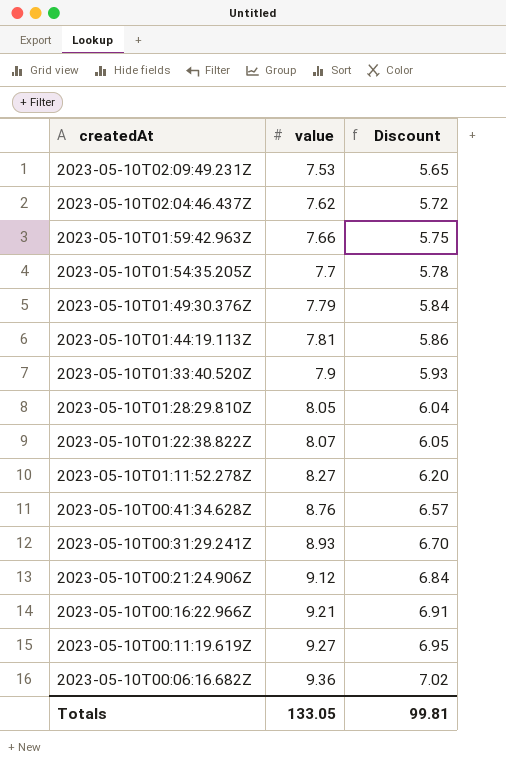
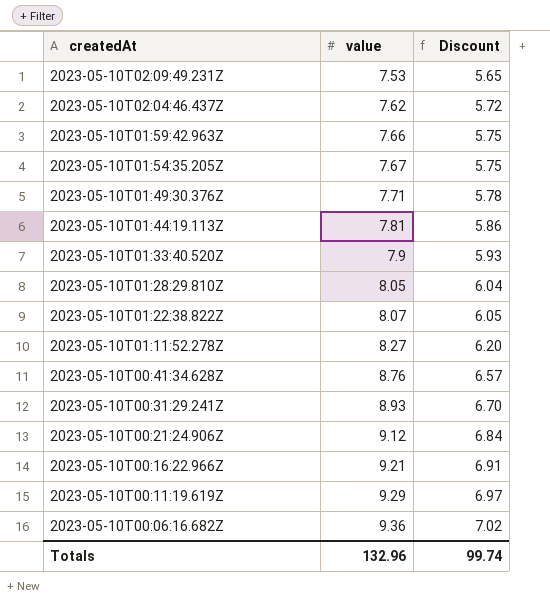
2023-05-10T01:54:35.205Z | value: 7.7 -> 7.67
2023-05-10T01:54:35.205Z | Discount: 5.78 -> 5.75
2023-05-10T01:49:30.376Z | value: 7.79 -> 7.71
2023-05-10T01:49:30.376Z | Discount: 5.84 -> 5.78
2023-05-10T00:11:19.619Z | value: 9.27 -> 9.29
2023-05-10T00:11:19.619Z | Discount: 6.95 -> 6.97
Totals | value: 133.05 -> 132.96
Totals | Discount: 99.81 -> 99.74

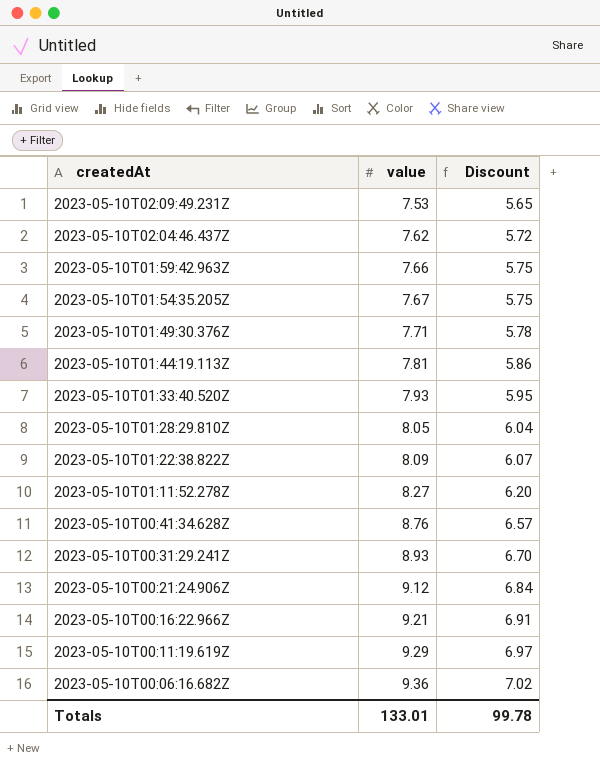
2023-05-10T01:33:40.520Z | value: 7.9 -> 7.93
2023-05-10T01:33:40.520Z | Discount: 5.93 -> 5.95
2023-05-10T01:22:38.822Z | value: 8.07 -> 8.09
2023-05-10T01:22:38.822Z | Discount: 6.05 -> 6.07
Totals | value: 132.96 -> 133.01
Totals | Discount: 99.74 -> 99.78

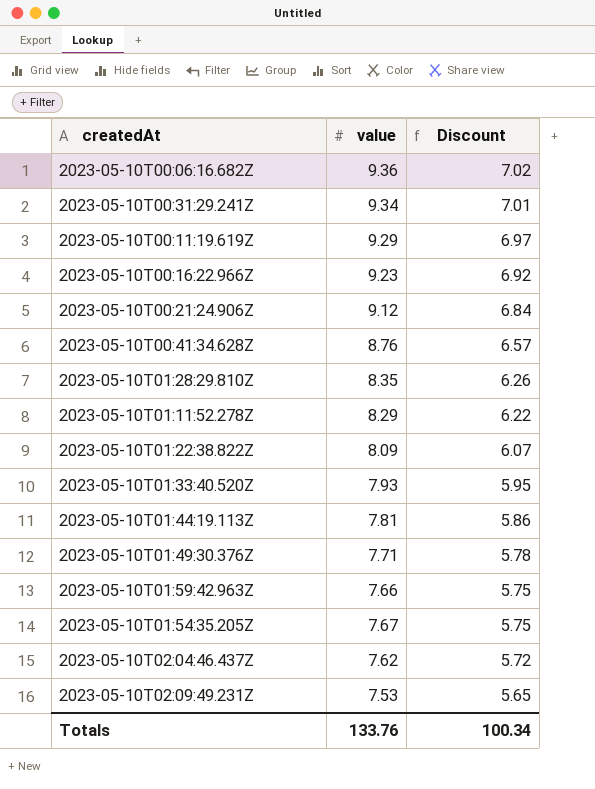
row order: createdAt descending -> Discount descending
2023-05-10T00:31:29.241Z | value: 8.93 -> 9.34
2023-05-10T00:31:29.241Z | Discount: 6.70 -> 7.01
2023-05-10T00:16:22.966Z | value: 9.21 -> 9.23
2023-05-10T00:16:22.966Z | Discount: 6.91 -> 6.92
2023-05-10T01:28:29.810Z | value: 8.05 -> 8.35
2023-05-10T01:28:29.810Z | Discount: 6.04 -> 6.26
2023-05-10T01:11:52.278Z | value: 8.27 -> 8.29
2023-05-10T01:11:52.278Z | Discount: 6.20 -> 6.22
Totals | value: 133.01 -> 133.76
Totals | Discount: 99.78 -> 100.34

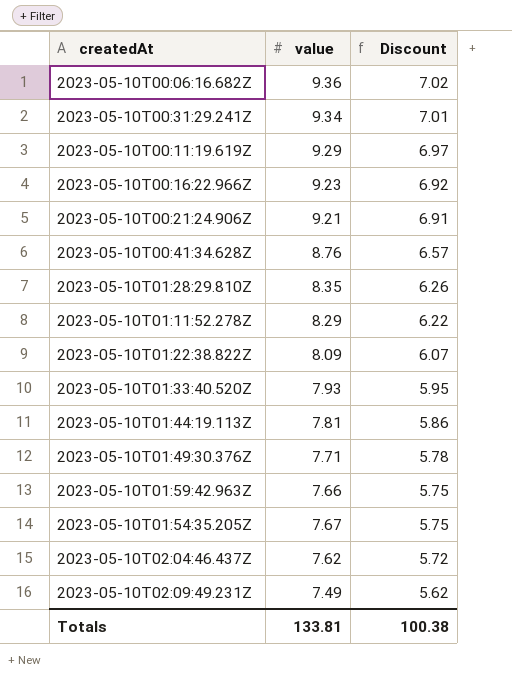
2023-05-10T00:21:24.906Z | value: 9.12 -> 9.21
2023-05-10T00:21:24.906Z | Discount: 6.84 -> 6.91
2023-05-10T02:09:49.231Z | value: 7.53 -> 7.49
2023-05-10T02:09:49.231Z | Discount: 5.65 -> 5.62
Totals | value: 133.76 -> 133.81
Totals | Discount: 100.34 -> 100.38

